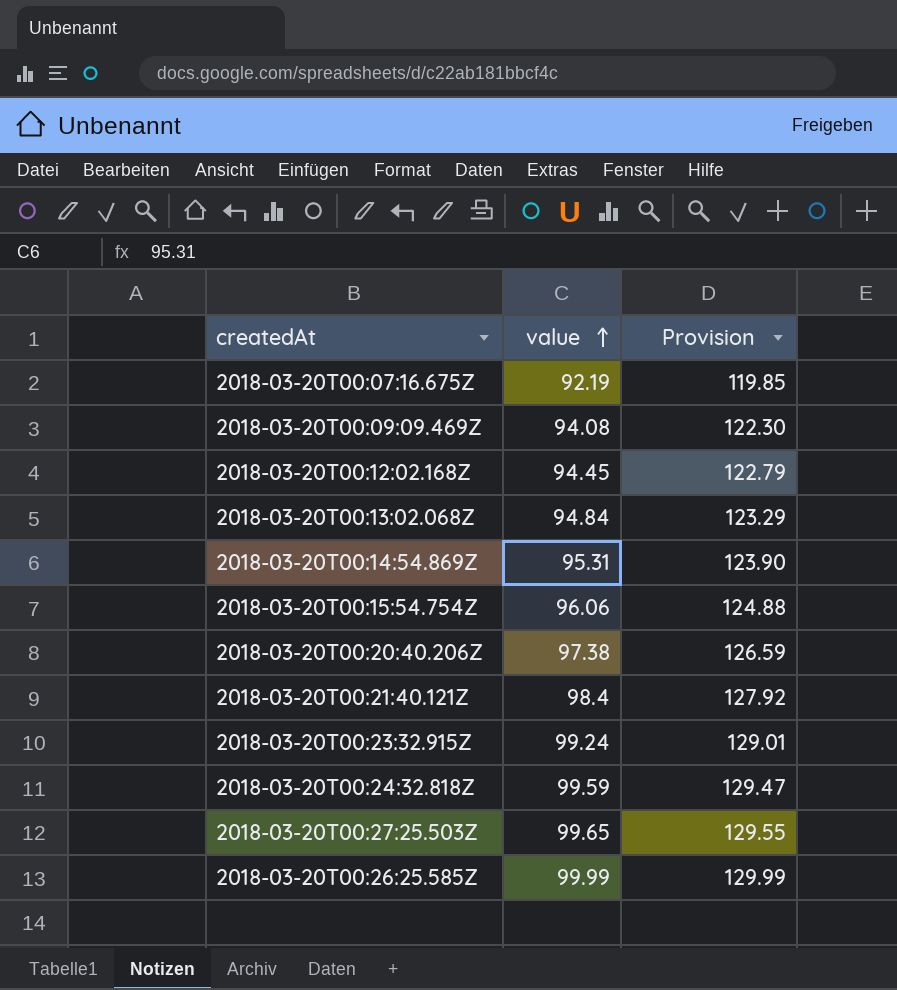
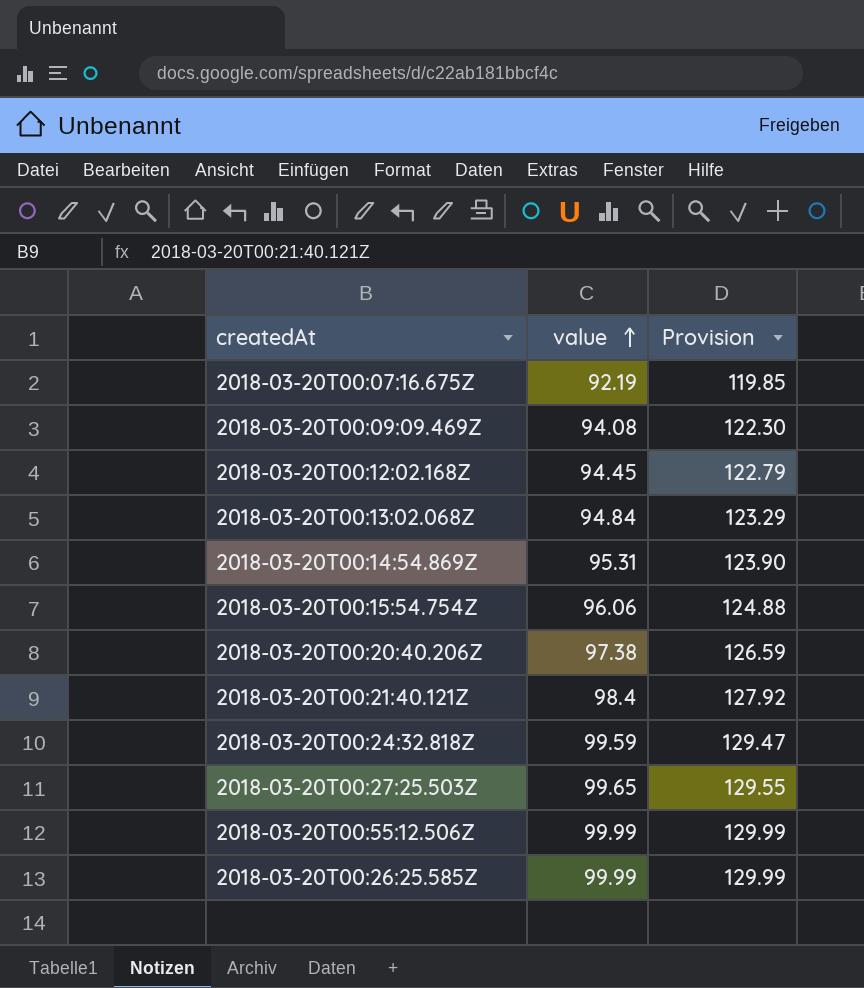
row 2018-03-20T00:23:32.915Z: 99.24 | 129.01 -> none
row 2018-03-20T00:55:12.506Z: none -> 99.99 | 129.99

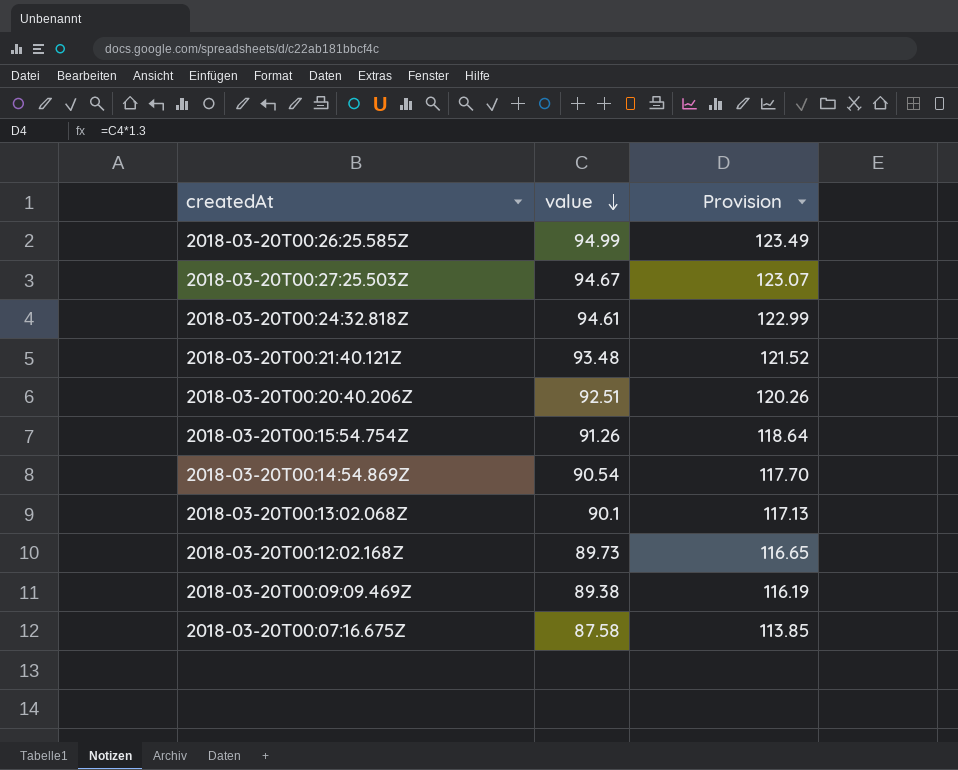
row order: value ascending -> value descending
row 2018-03-20T00:55:12.506Z: 99.99 | 129.99 -> none
2018-03-20T00:26:25.585Z | value: 99.99 -> 94.99
2018-03-20T00:26:25.585Z | Provision: 129.99 -> 123.49
2018-03-20T00:27:25.503Z | value: 99.65 -> 94.67
2018-03-20T00:27:25.503Z | Provision: 129.55 -> 123.07
2018-03-20T00:24:32.818Z | value: 99.59 -> 94.61
2018-03-20T00:24:32.818Z | Provision: 129.47 -> 122.99
2018-03-20T00:21:40.121Z | value: 98.4 -> 93.48
2018-03-20T00:21:40.121Z | Provision: 127.92 -> 121.52
2018-03-20T00:20:40.206Z | value: 97.38 -> 92.51
2018-03-20T00:20:40.206Z | Provision: 126.59 -> 120.26
2018-03-20T00:15:54.754Z | value: 96.06 -> 91.26
2018-03-20T00:15:54.754Z | Provision: 124.88 -> 118.64
2018-03-20T00:14:54.869Z | value: 95.31 -> 90.54
2018-03-20T00:14:54.869Z | Provision: 123.90 -> 117.70
2018-03-20T00:13:02.068Z | value: 94.84 -> 90.1
2018-03-20T00:13:02.068Z | Provision: 123.29 -> 117.13
2018-03-20T00:12:02.168Z | value: 94.45 -> 89.73
2018-03-20T00:12:02.168Z | Provision: 122.79 -> 116.65
2018-03-20T00:09:09.469Z | value: 94.08 -> 89.38
2018-03-20T00:09:09.469Z | Provision: 122.30 -> 116.19
2018-03-20T00:07:16.675Z | value: 92.19 -> 87.58
2018-03-20T00:07:16.675Z | Provision: 119.85 -> 113.85

